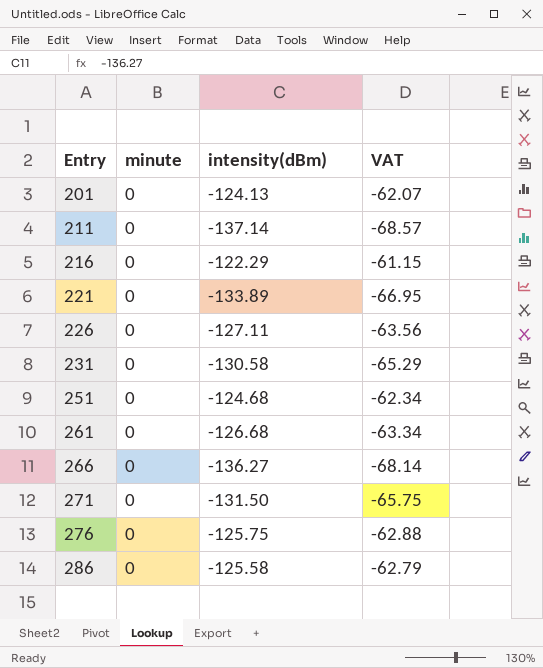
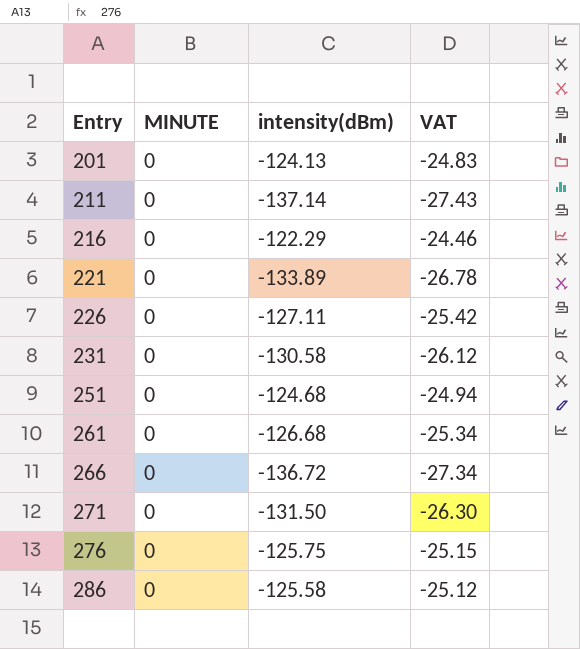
column name: minute -> MINUTE
column VAT | formula: [intensity(dBm)] * 0.5 -> [intensity(dBm)] * 0.2
266 | intensity(dBm): -136.27 -> -136.72

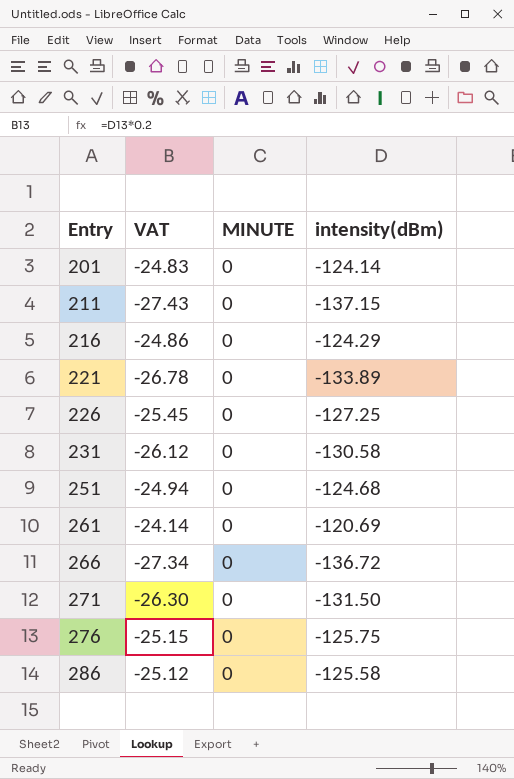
column VAT | position: 4 -> 2
201 | intensity(dBm): -124.13 -> -124.14
211 | intensity(dBm): -137.14 -> -137.15
216 | VAT: -24.46 -> -24.86
216 | intensity(dBm): -122.29 -> -124.29
226 | VAT: -25.42 -> -25.45
226 | intensity(dBm): -127.11 -> -127.25
261 | VAT: -25.34 -> -24.14
261 | intensity(dBm): -126.68 -> -120.69

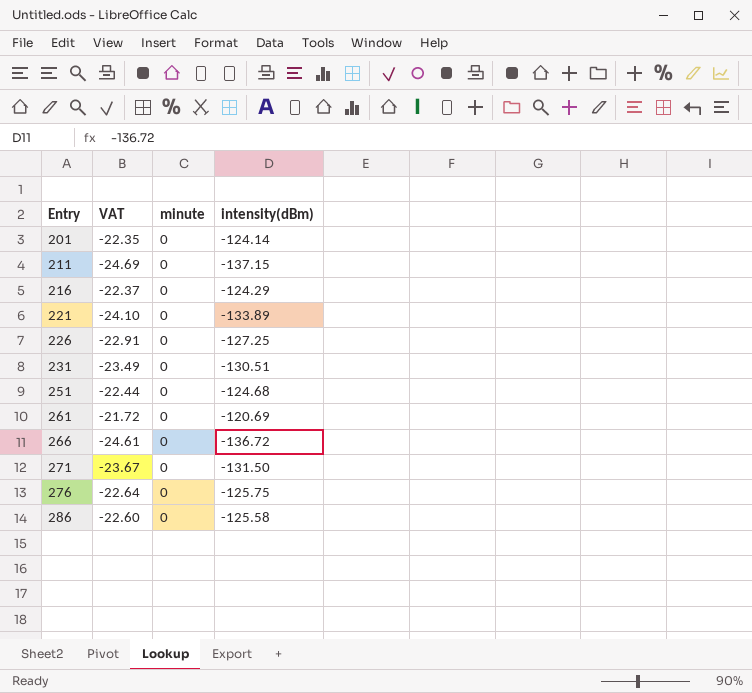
column VAT | formula: [intensity(dBm)] * 0.2 -> [intensity(dBm)] * 0.18
column name: MINUTE -> minute
231 | intensity(dBm): -130.58 -> -130.51

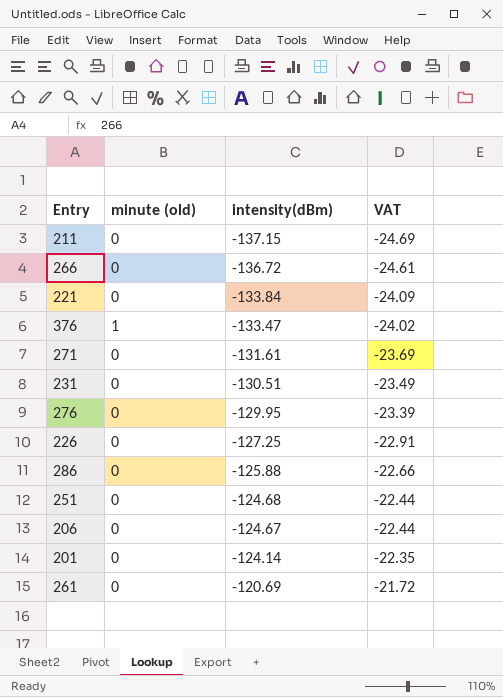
row order: Entry ascending -> intensity(dBm) ascending
column name: minute -> minute (old)
column VAT | position: 2 -> 4
row 216: -22.37 | 0 | -124.29 -> none
221 | intensity(dBm): -133.89 -> -133.84
221 | VAT: -24.10 -> -24.09
row 376: none -> 1 | -133.47 | -24.02
271 | intensity(dBm): -131.50 -> -131.61
271 | VAT: -23.67 -> -23.69
276 | intensity(dBm): -125.75 -> -129.95
276 | VAT: -22.64 -> -23.39
286 | intensity(dBm): -125.58 -> -125.88
286 | VAT: -22.60 -> -22.66
row 206: none -> 0 | -124.67 | -22.44

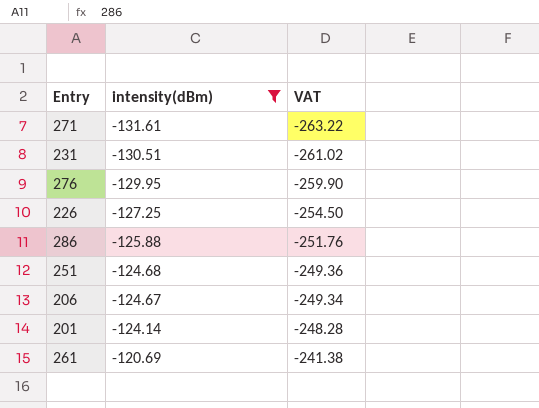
filter: none -> intensity(dBm) >= -131.61
column minute (old) | position: 2 -> none
column VAT | formula: [intensity(dBm)] * 0.18 -> [intensity(dBm)] * 2

